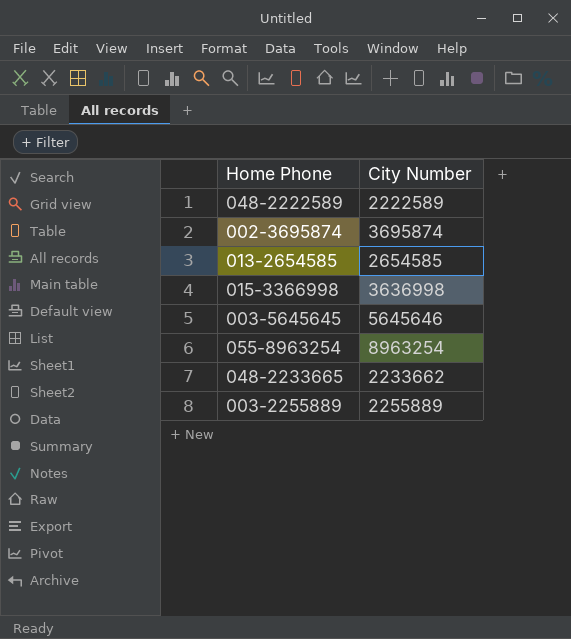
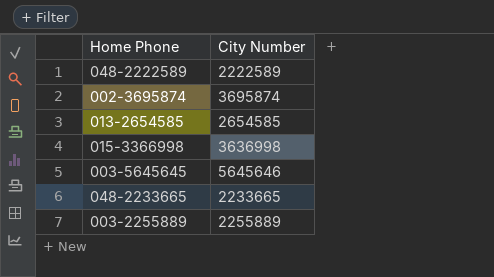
row 055-8963254: 8963254 -> none
048-2233665 | City Number: 2233662 -> 2233665

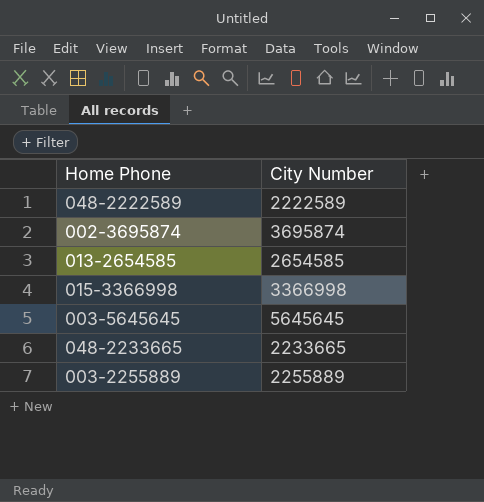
015-3366998 | City Number: 3636998 -> 3366998
003-5645645 | City Number: 5645646 -> 5645645

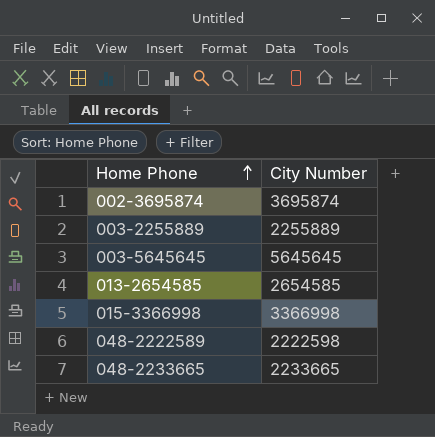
row order: none -> Home Phone ascending
048-2222589 | City Number: 2222589 -> 2222598

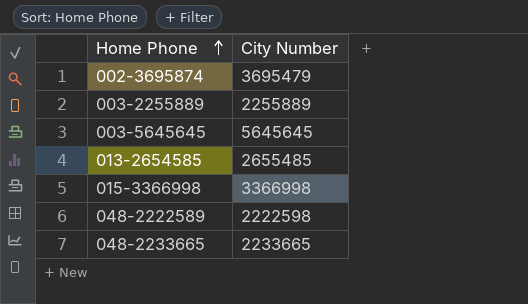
002-3695874 | City Number: 3695874 -> 3695479
013-2654585 | City Number: 2654585 -> 2655485

